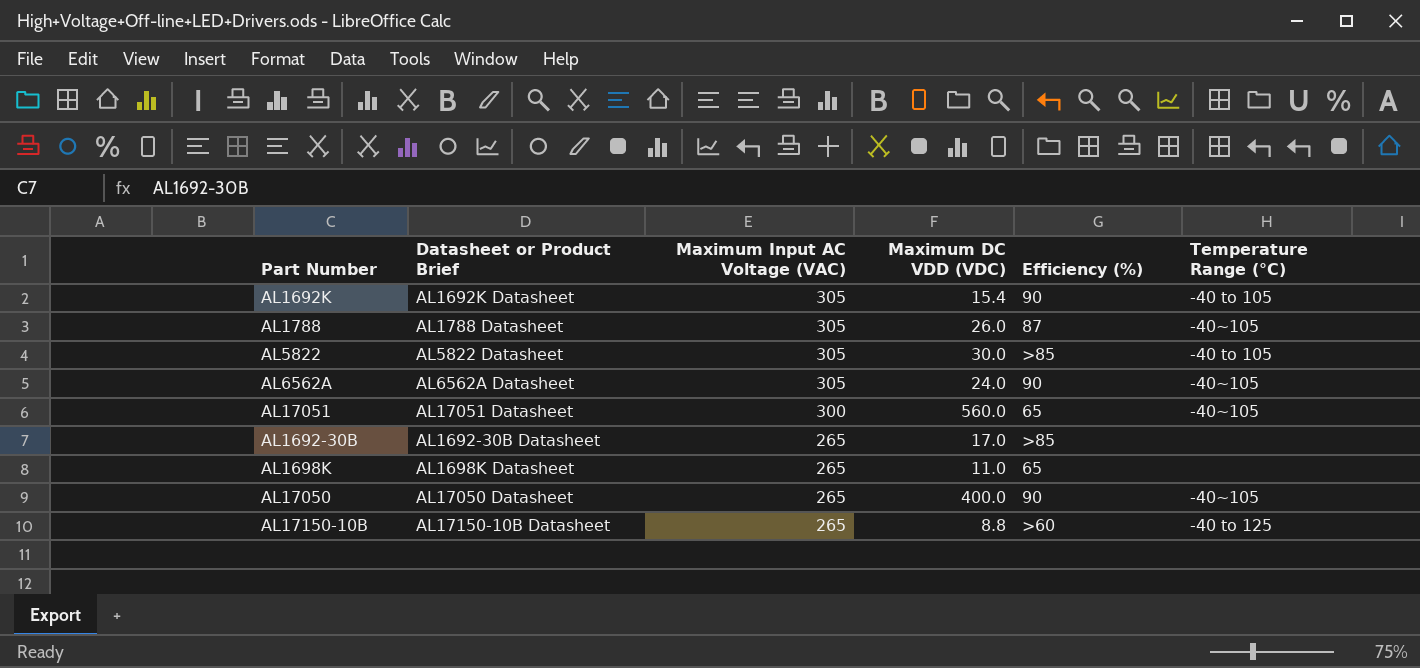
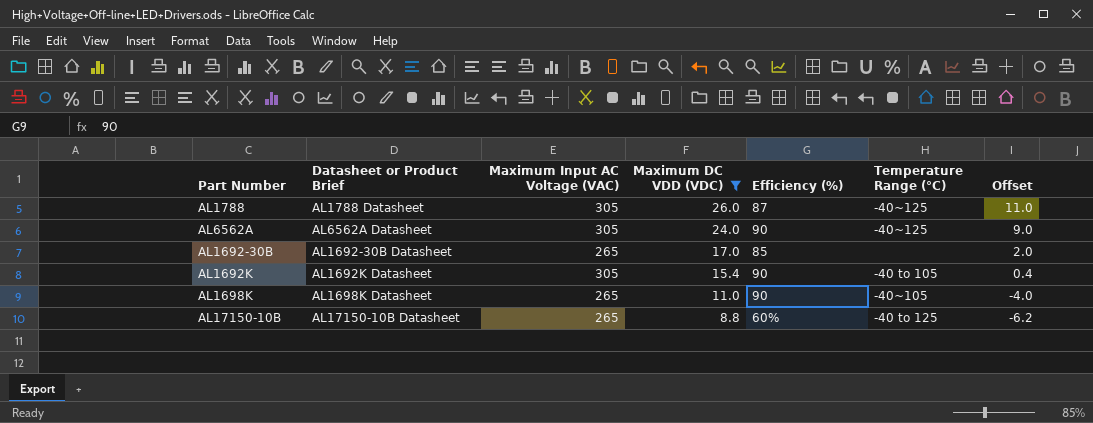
filter: none -> Maximum DC VDD (VDC) <= 26.0
row order: Maximum Input AC Voltage (VAC) descending -> Maximum DC VDD (VDC) descending
column Offset | formula: none -> [Maximum DC VDD (VDC)] - 15
AL1788 | Temperature Range (°C): -40~105 -> -40~125
AL6562A | Temperature Range (°C): -40~105 -> -40~125
AL1692-30B | Efficiency (%): >85 -> 85
AL1698K | Efficiency (%): 65 -> 90
AL1698K | Temperature Range (°C): none -> -40~105
AL17150-10B | Efficiency (%): >60 -> 60%

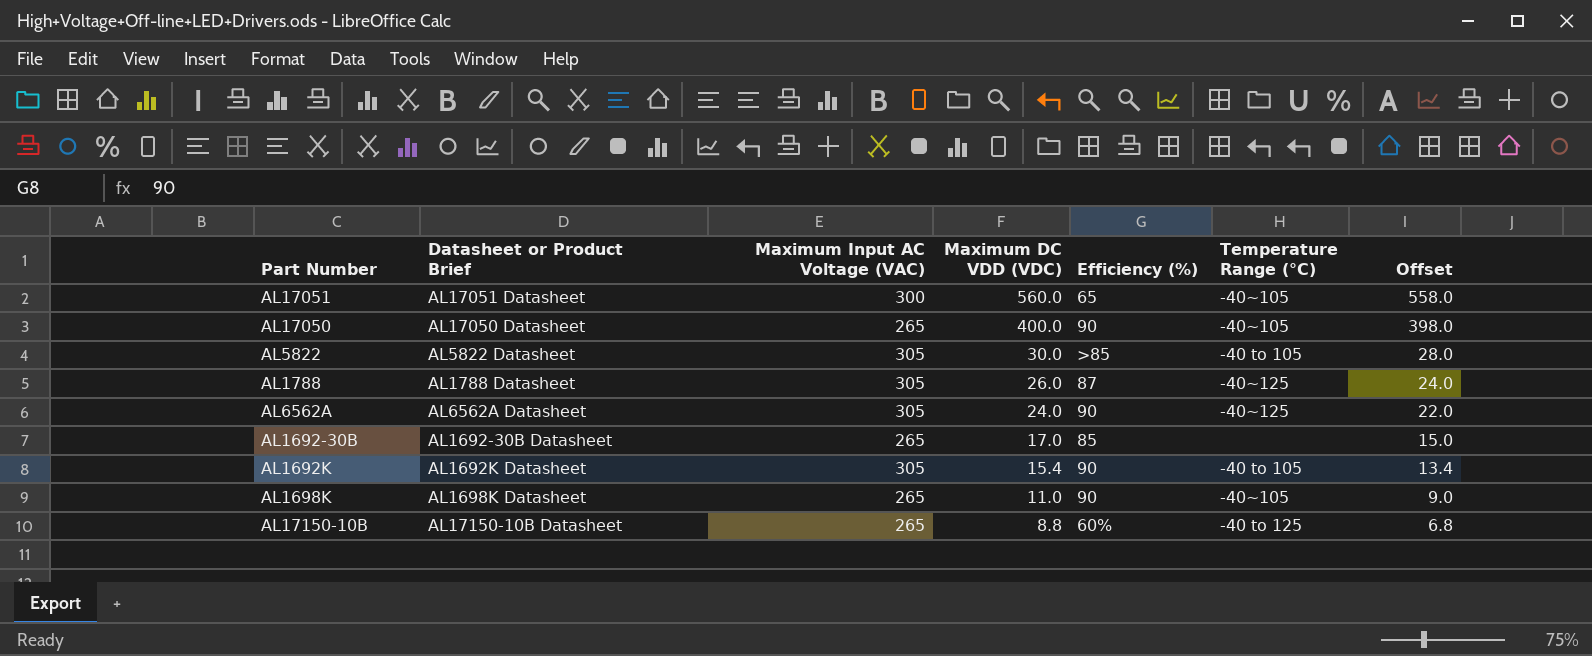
filter: Maximum DC VDD (VDC) <= 26.0 -> none
column Offset | formula: [Maximum DC VDD (VDC)] - 15 -> [Maximum DC VDD (VDC)] - 2

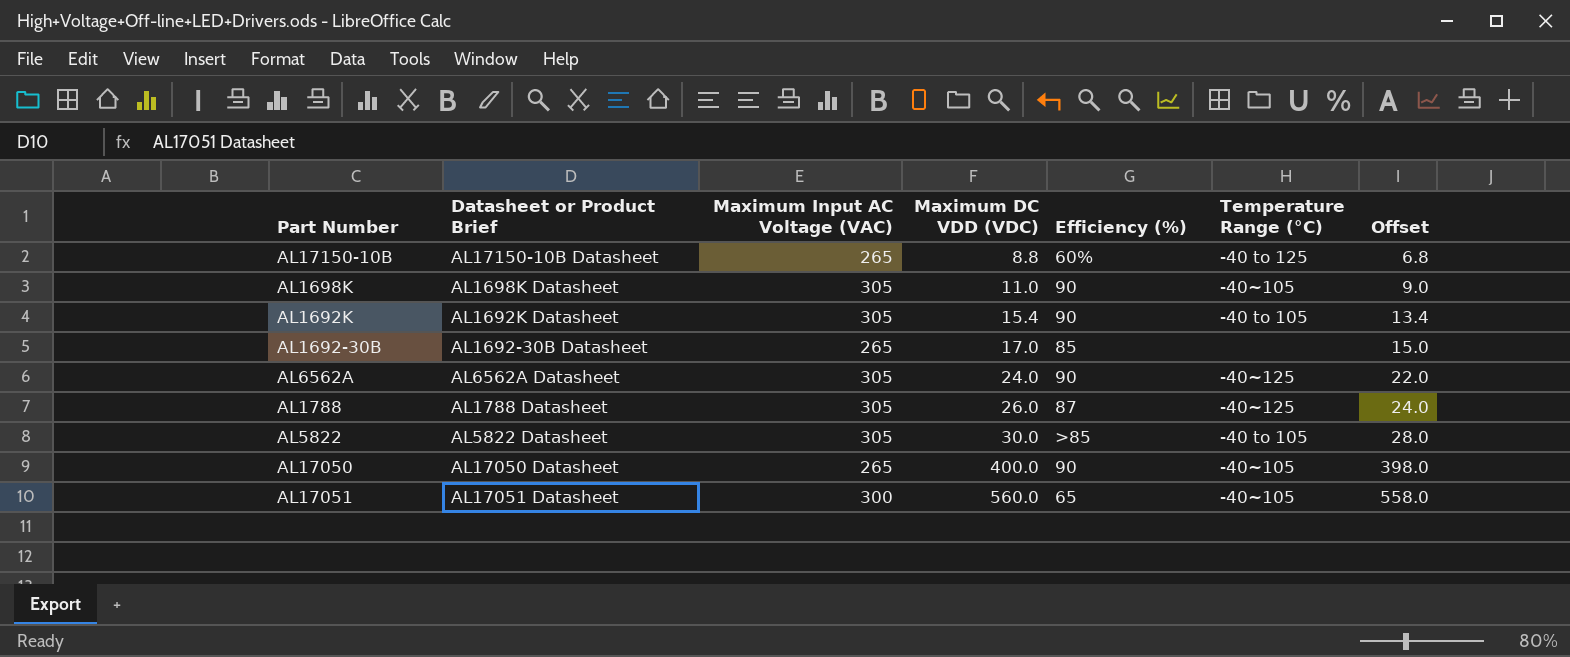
row order: Maximum DC VDD (VDC) descending -> Maximum DC VDD (VDC) ascending
AL1698K | Maximum Input AC Voltage (VAC): 265 -> 305

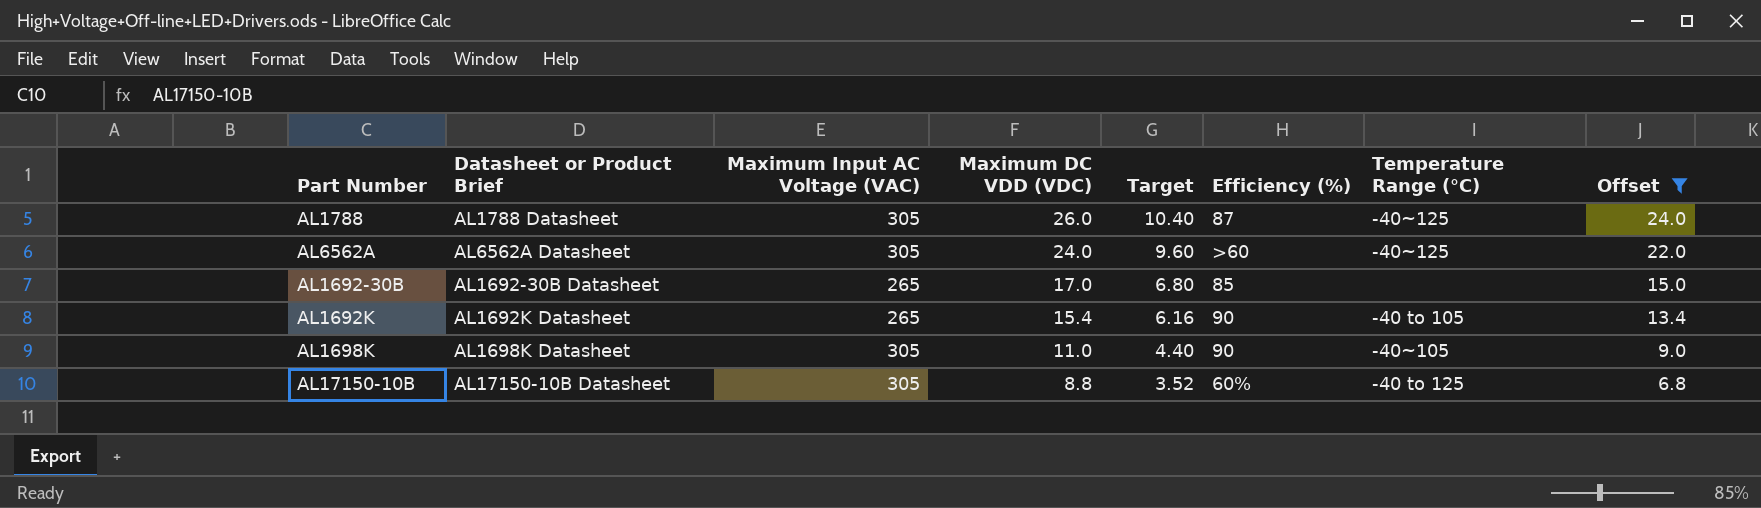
filter: none -> Offset <= 24.0
row order: Maximum DC VDD (VDC) ascending -> Maximum DC VDD (VDC) descending
column Target | formula: none -> [Maximum DC VDD (VDC)] * 0.4
AL6562A | Efficiency (%): 90 -> >60
AL1692K | Maximum Input AC Voltage (VAC): 305 -> 265
AL17150-10B | Maximum Input AC Voltage (VAC): 265 -> 305

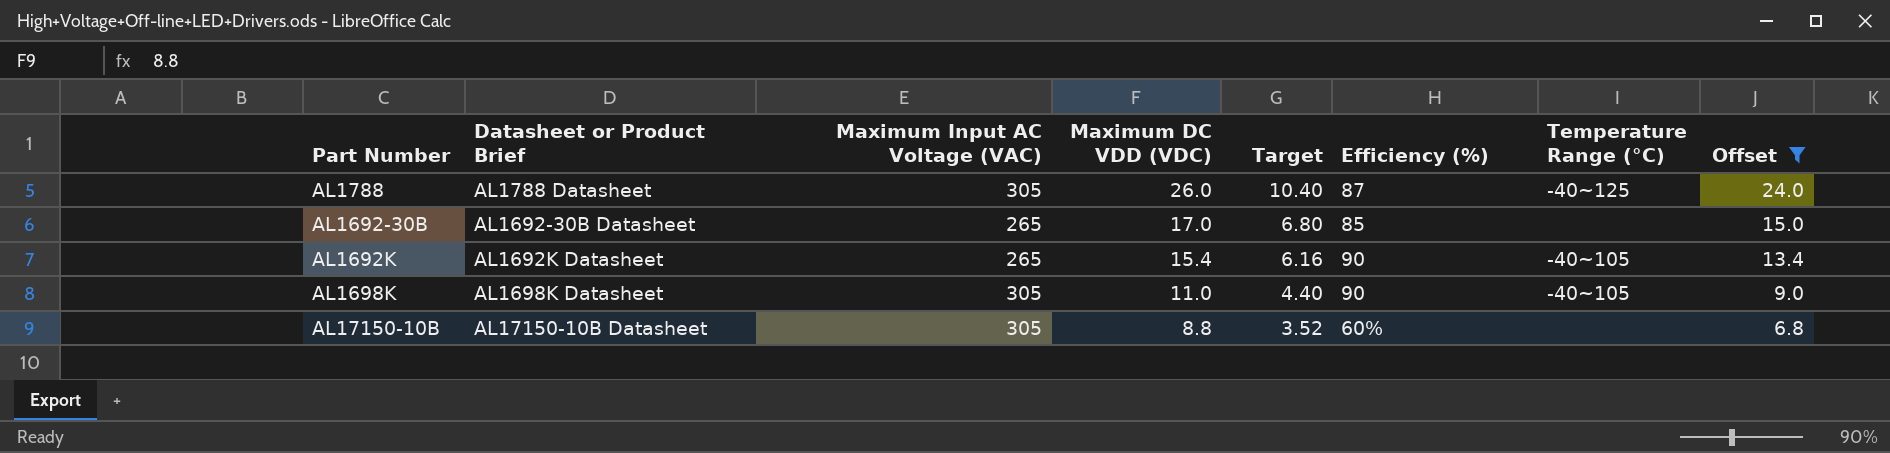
row AL6562A: AL6562A Datasheet | 305 | 24.0 | 9.60 | >60 | -40~125 | 22.0 -> none
AL1692K | Temperature Range (°C): -40 to 105 -> -40~105
AL17150-10B | Temperature Range (°C): -40 to 125 -> none

